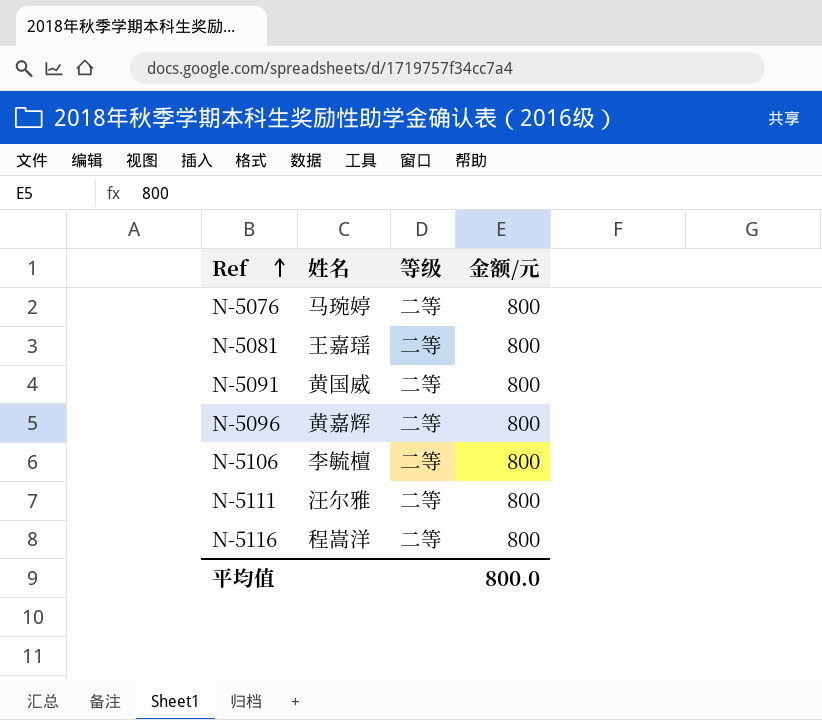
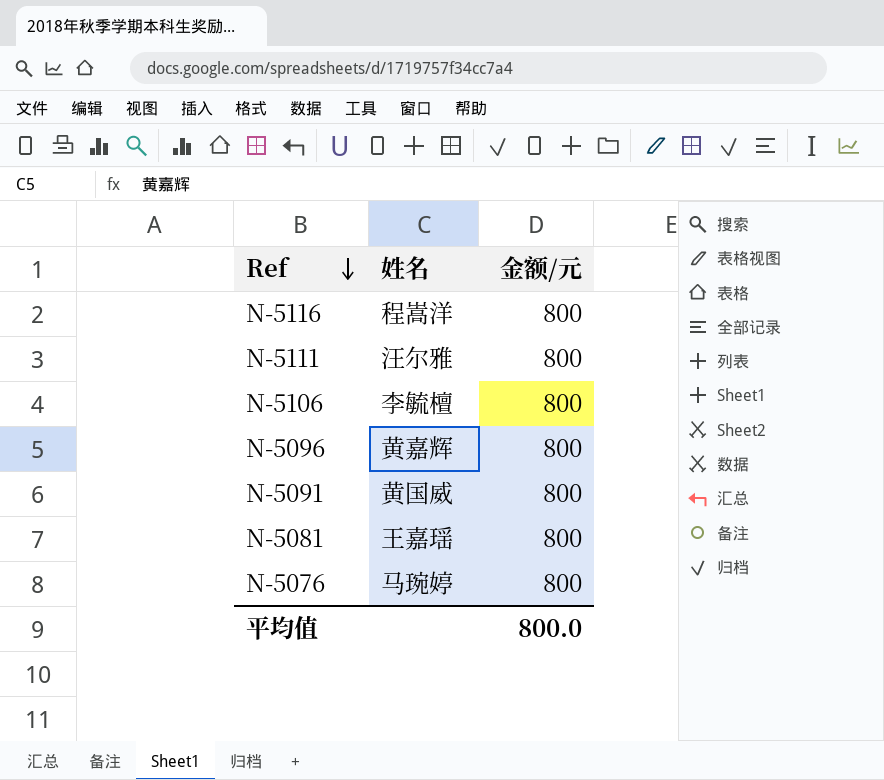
row order: Ref ascending -> Ref descending
column 等级 | position: 3 -> none

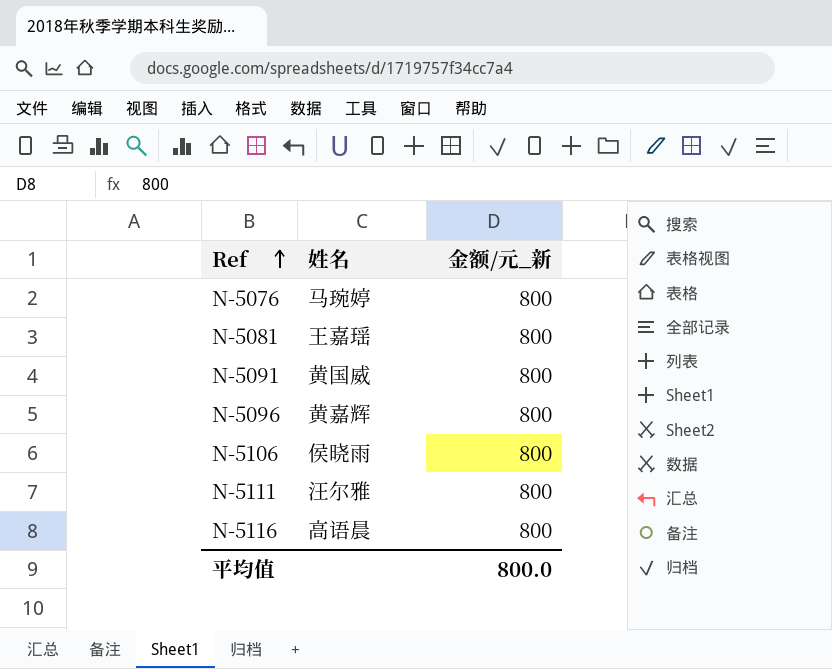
row order: Ref descending -> Ref ascending
column name: 金额/元 -> 金额/元_新
N-5106 | 姓名: 李毓檀 -> 侯晓雨
N-5116 | 姓名: 程嵩洋 -> 高语晨

